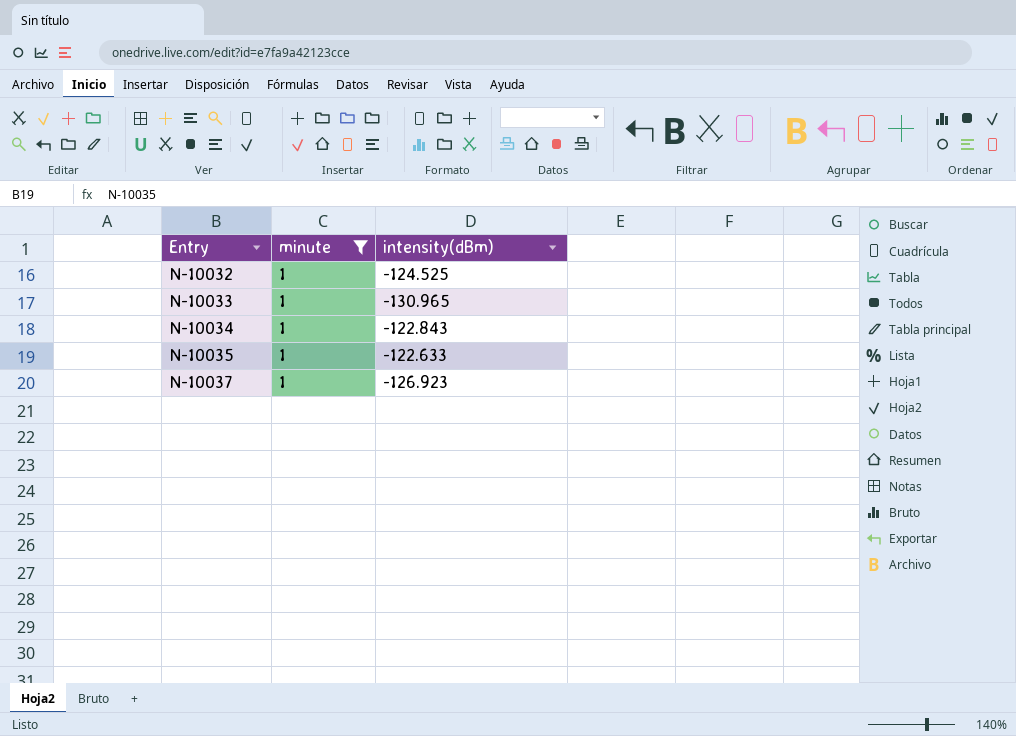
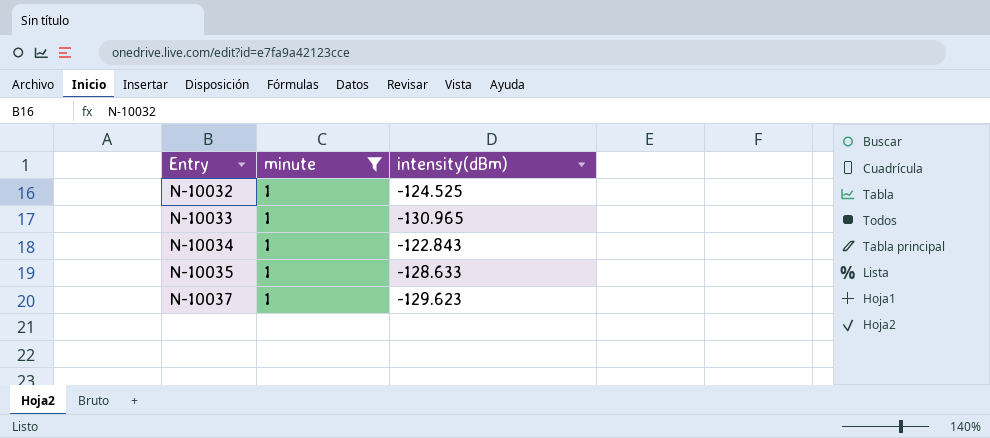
N-10035 | intensity(dBm): -122.633 -> -128.633
N-10037 | intensity(dBm): -126.923 -> -129.623

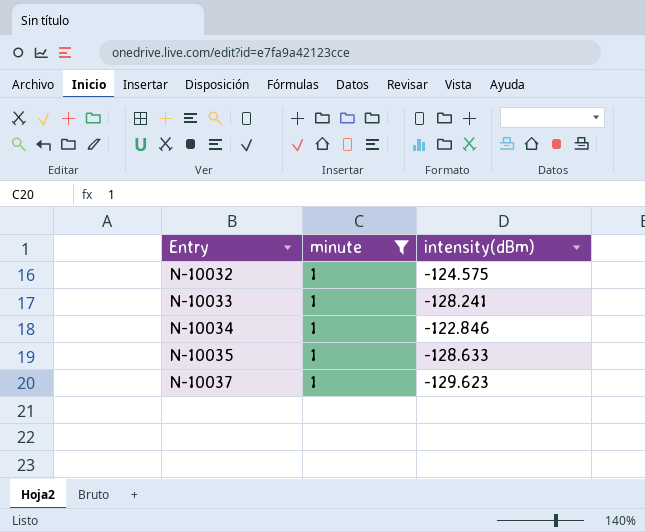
N-10032 | intensity(dBm): -124.525 -> -124.575
N-10033 | intensity(dBm): -130.965 -> -128.241
N-10034 | intensity(dBm): -122.843 -> -122.846

